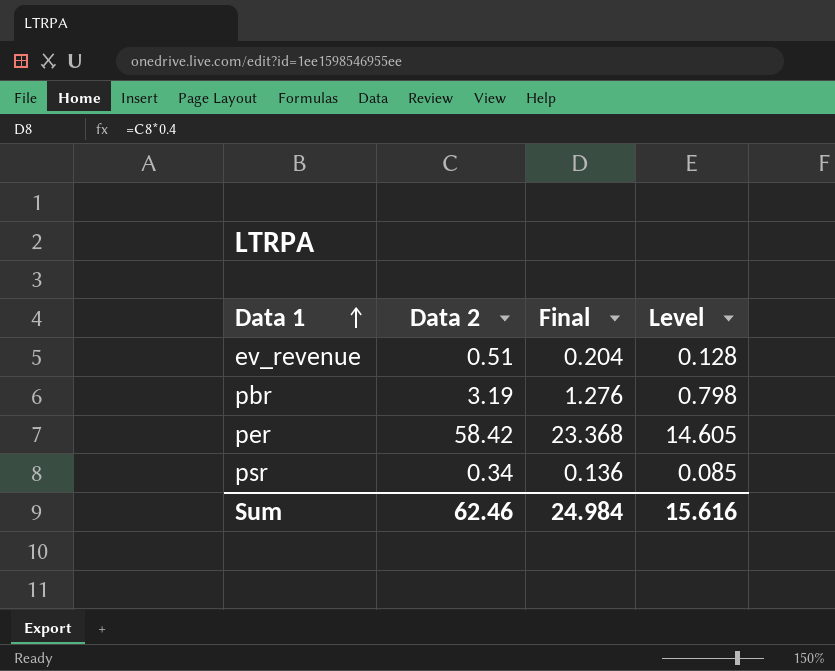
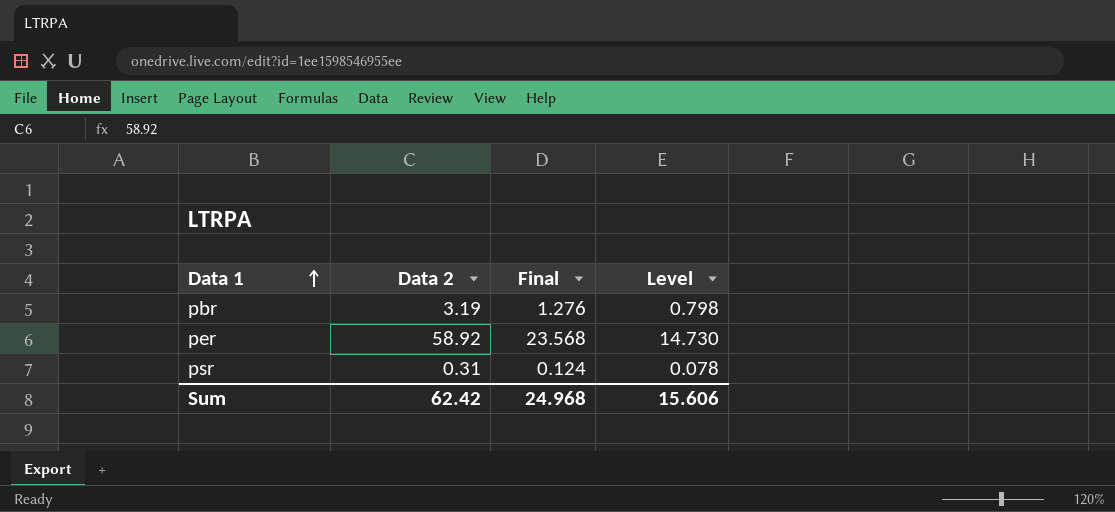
row ev_revenue: 0.51 | 0.204 | 0.128 -> none
per | Data 2: 58.42 -> 58.92
per | Final: 23.368 -> 23.568
per | Level: 14.605 -> 14.730
psr | Data 2: 0.34 -> 0.31
psr | Final: 0.136 -> 0.124
psr | Level: 0.085 -> 0.078
Sum | Data 2: 62.46 -> 62.42
Sum | Final: 24.984 -> 24.968
Sum | Level: 15.616 -> 15.606

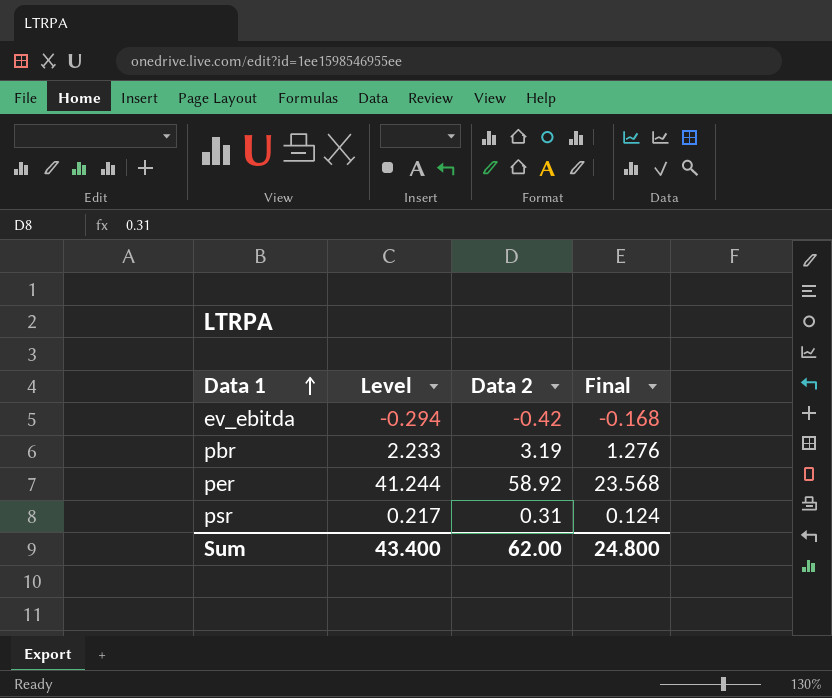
column Level | formula: [Data 2] * 0.25 -> [Data 2] * 0.7
column Level | position: 4 -> 2
row ev_ebitda: none -> -0.294 | -0.42 | -0.168
Sum | Level: 15.606 -> 43.400
Sum | Data 2: 62.42 -> 62.00
Sum | Final: 24.968 -> 24.800

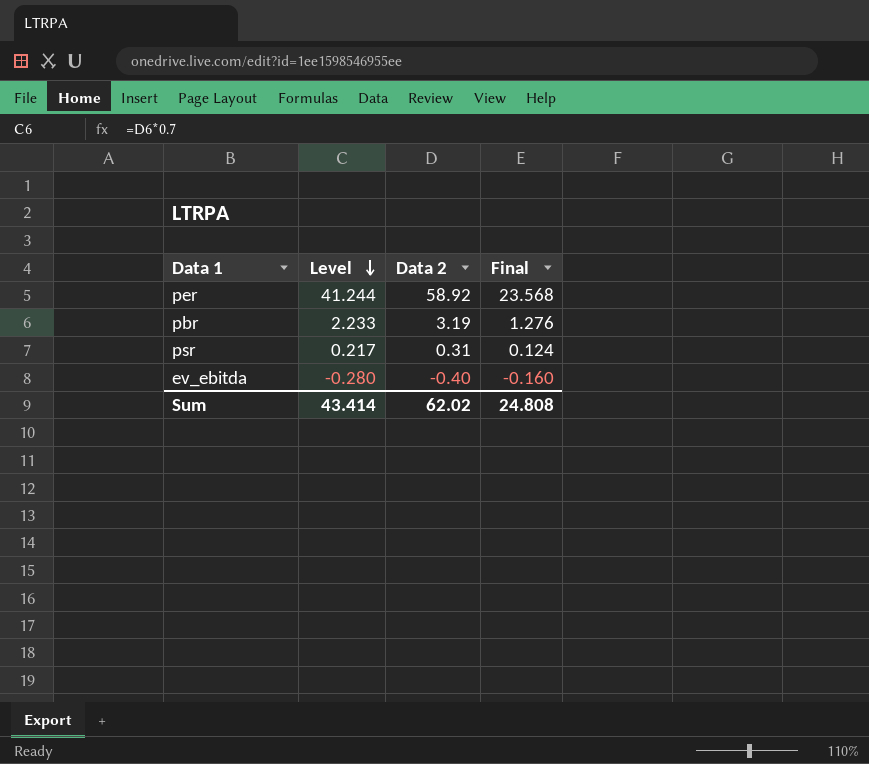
row order: Data 1 ascending -> Level descending
ev_ebitda | Level: -0.294 -> -0.280
ev_ebitda | Data 2: -0.42 -> -0.40
ev_ebitda | Final: -0.168 -> -0.160
Sum | Level: 43.400 -> 43.414
Sum | Data 2: 62.00 -> 62.02
Sum | Final: 24.800 -> 24.808

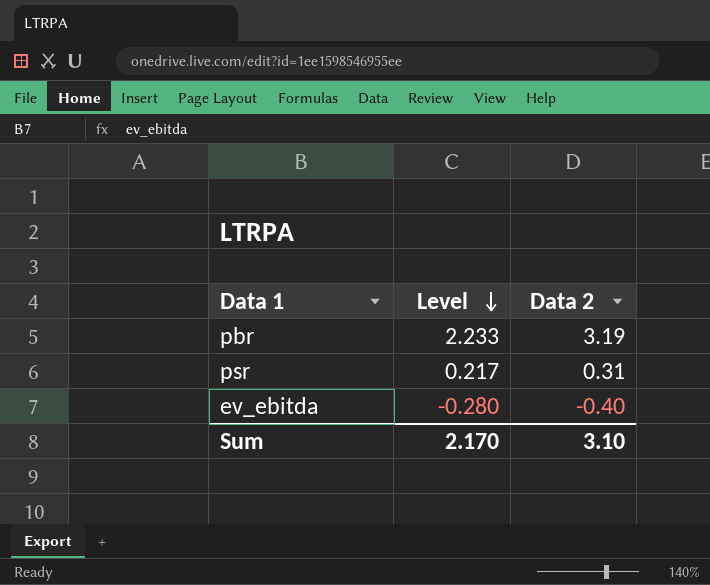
column Final | formula: [Data 2] * 0.4 -> none
row per: 41.244 | 58.92 | 23.568 -> none
Sum | Level: 43.414 -> 2.170
Sum | Data 2: 62.02 -> 3.10

